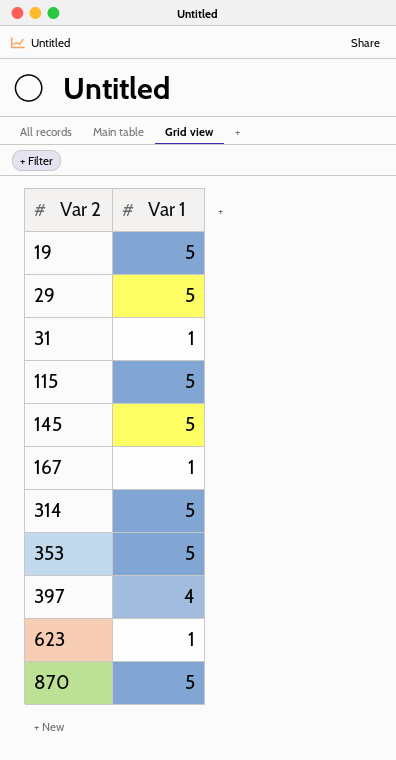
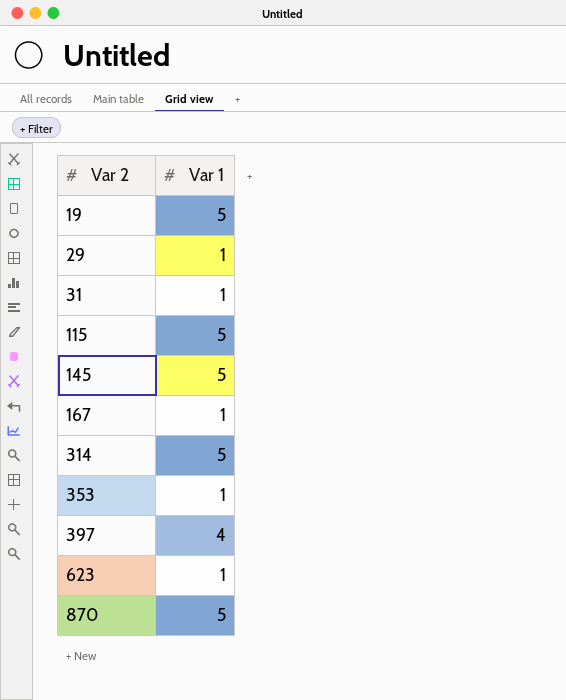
29 | Var 1: 5 -> 1
353 | Var 1: 5 -> 1

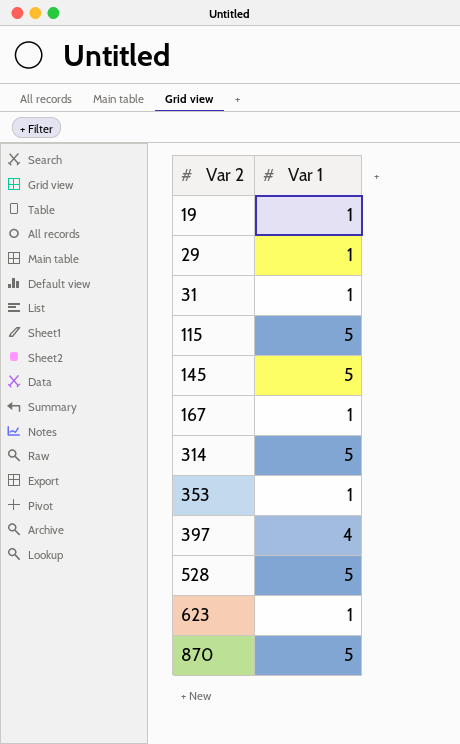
19 | Var 1: 5 -> 1
row 528: none -> 5

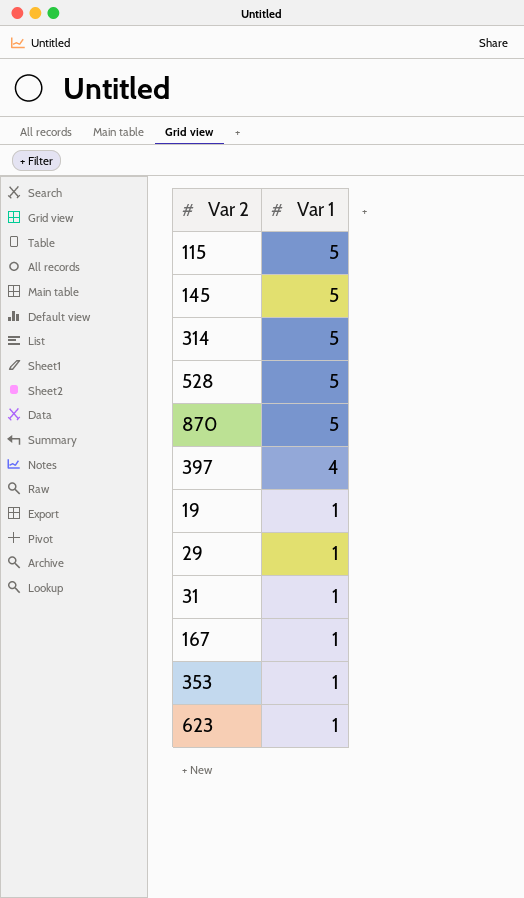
row order: Var 2 ascending -> Var 1 descending

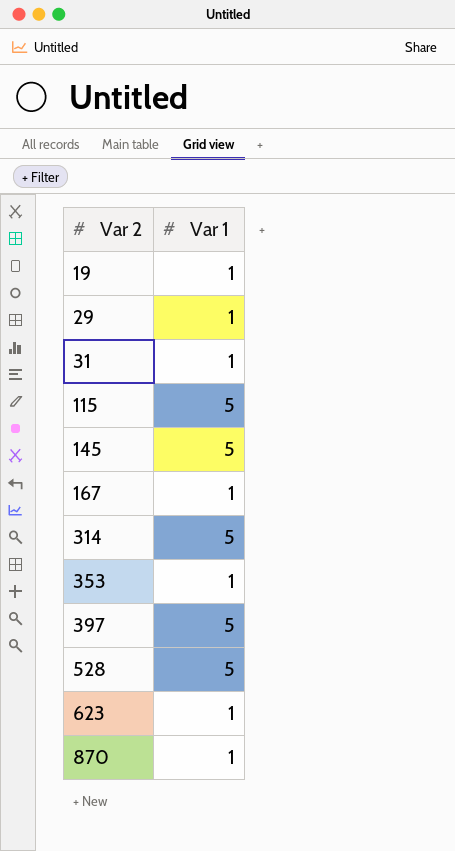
row order: Var 1 descending -> Var 2 ascending
397 | Var 1: 4 -> 5
870 | Var 1: 5 -> 1

